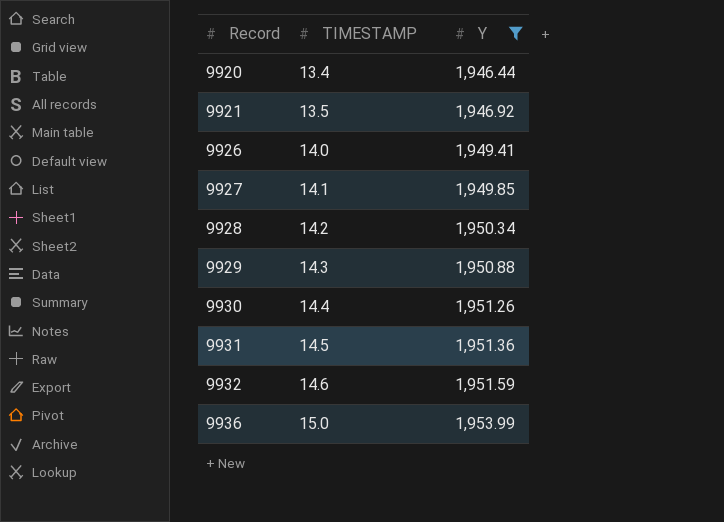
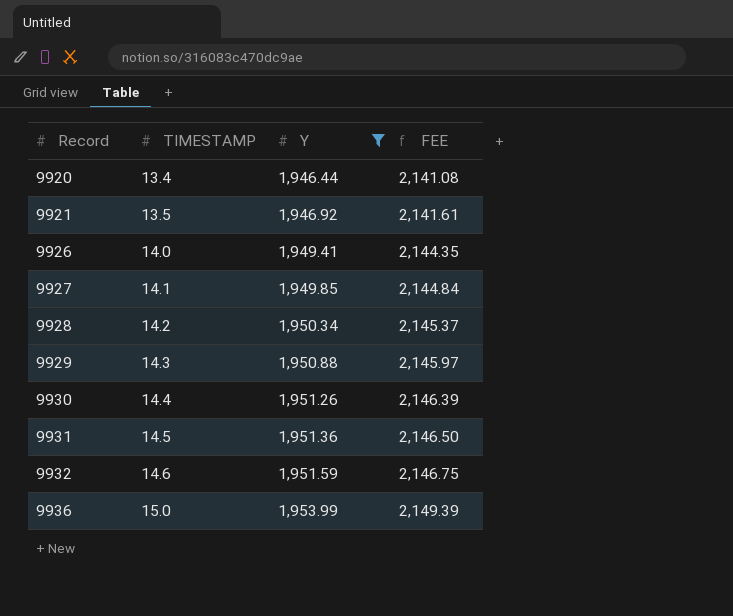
column FEE | formula: none -> [Y] * 1.1

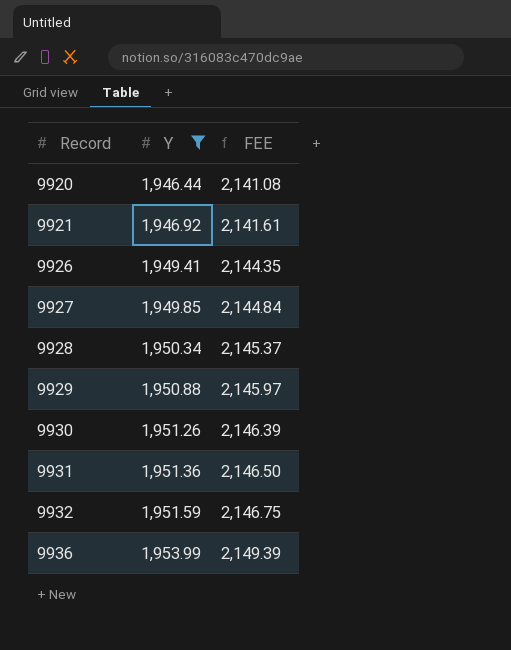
column TIMESTAMP | position: 2 -> none

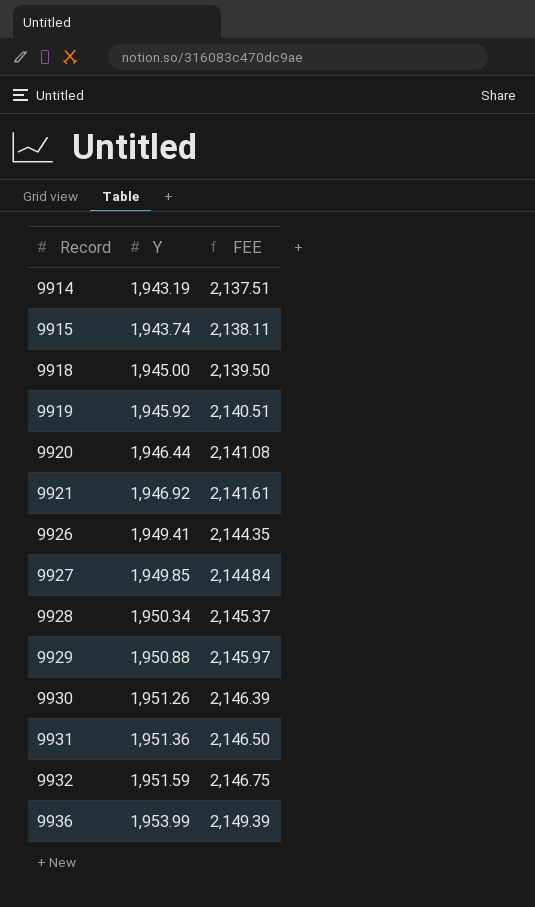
filter: Y >= 1,946.44 -> none

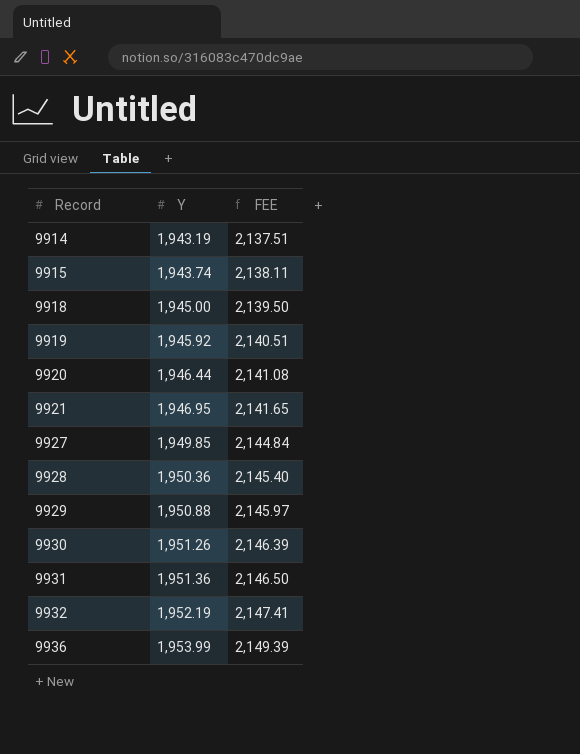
row 9926: 1,949.41 | 2,144.35 -> none
9921 | Y: 1,946.92 -> 1,946.95
9921 | FEE: 2,141.61 -> 2,141.65
9928 | Y: 1,950.34 -> 1,950.36
9928 | FEE: 2,145.37 -> 2,145.40
9932 | Y: 1,951.59 -> 1,952.19
9932 | FEE: 2,146.75 -> 2,147.41

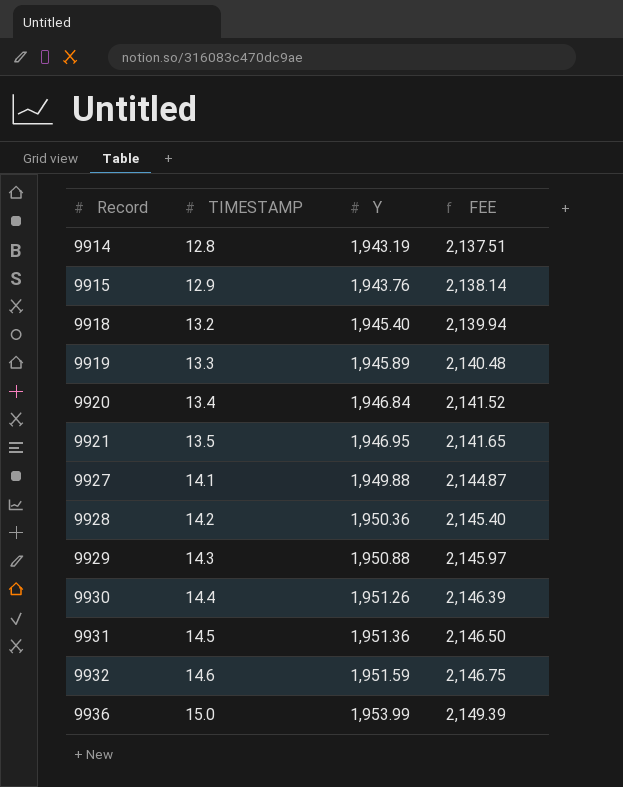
column TIMESTAMP | position: none -> 2
9915 | Y: 1,943.74 -> 1,943.76
9915 | FEE: 2,138.11 -> 2,138.14
9918 | Y: 1,945.00 -> 1,945.40
9918 | FEE: 2,139.50 -> 2,139.94
9919 | Y: 1,945.92 -> 1,945.89
9919 | FEE: 2,140.51 -> 2,140.48
9920 | Y: 1,946.44 -> 1,946.84
9920 | FEE: 2,141.08 -> 2,141.52
9927 | Y: 1,949.85 -> 1,949.88
9927 | FEE: 2,144.84 -> 2,144.87
9932 | Y: 1,952.19 -> 1,951.59
9932 | FEE: 2,147.41 -> 2,146.75

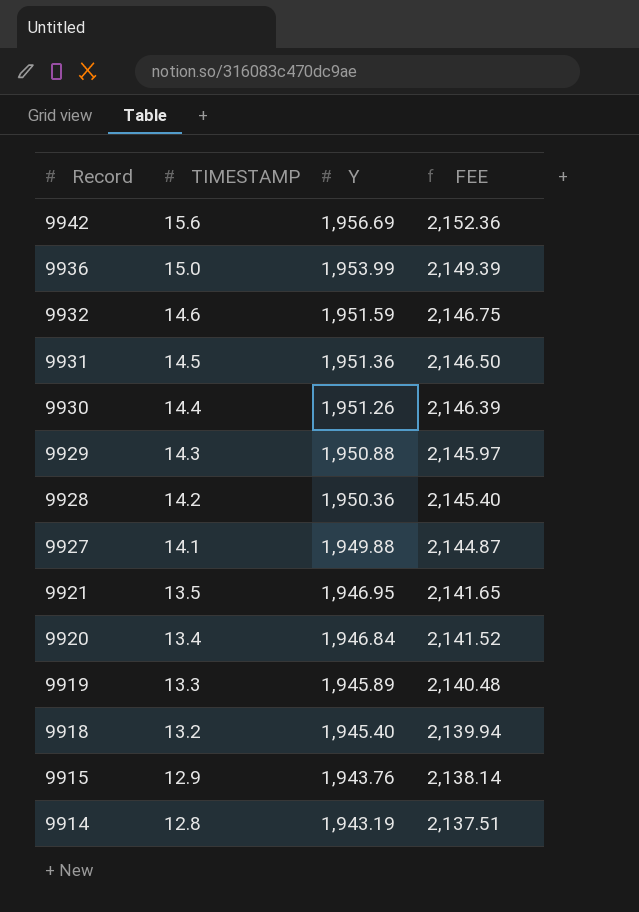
row order: Record ascending -> Record descending
row 9942: none -> 15.6 | 1,956.69 | 2,152.36

